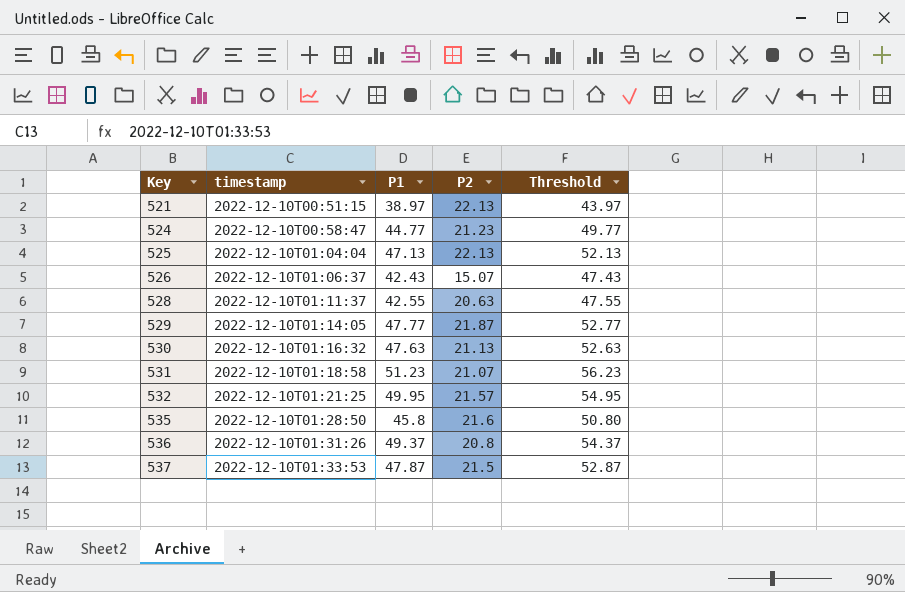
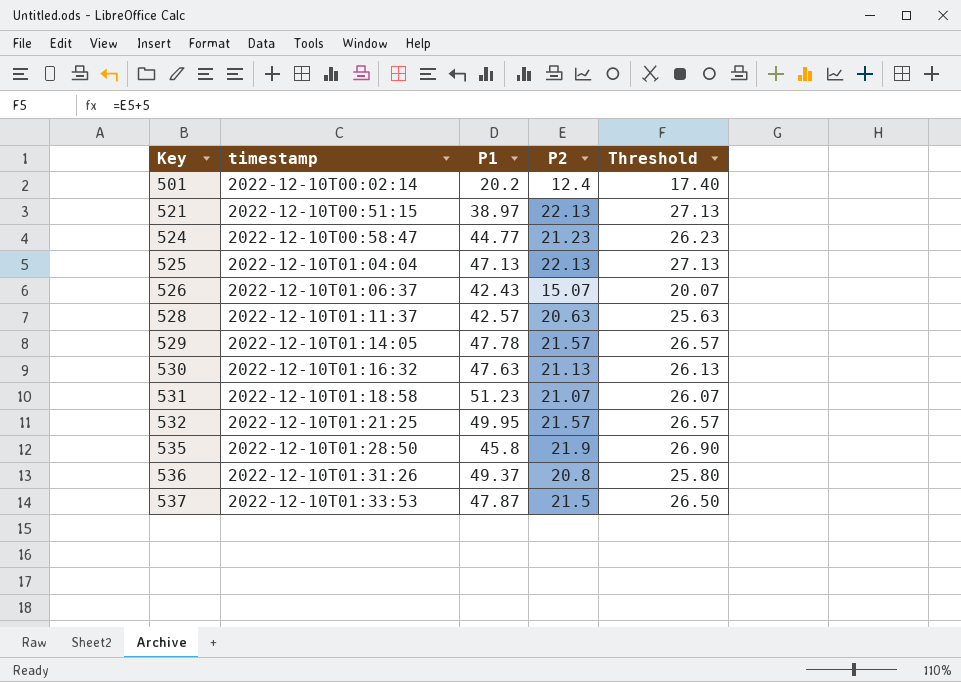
column Threshold | formula: [P1] + 5 -> [P2] + 5
row 501: none -> 2022-12-10T00:02:14 | 20.2 | 12.4 | 17.40
528 | P1: 42.55 -> 42.57
529 | P1: 47.77 -> 47.78
529 | P2: 21.87 -> 21.57
535 | P2: 21.6 -> 21.9

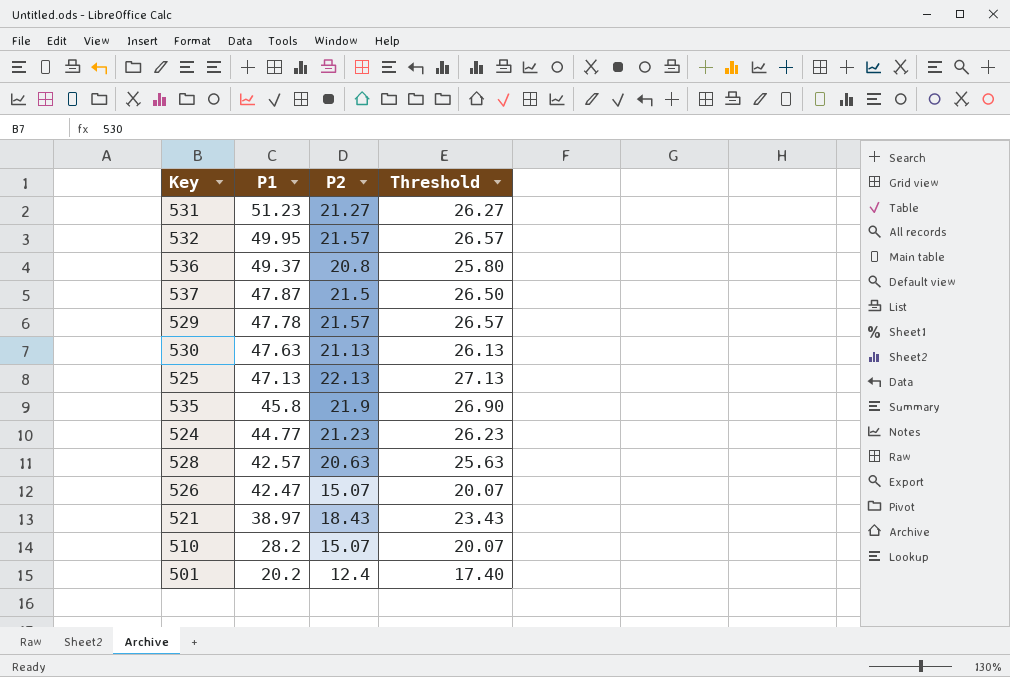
row order: Key ascending -> P1 descending
column timestamp | position: 2 -> none
531 | P2: 21.07 -> 21.27
531 | Threshold: 26.07 -> 26.27
526 | P1: 42.43 -> 42.47
521 | P2: 22.13 -> 18.43
521 | Threshold: 27.13 -> 23.43
row 510: none -> 28.2 | 15.07 | 20.07

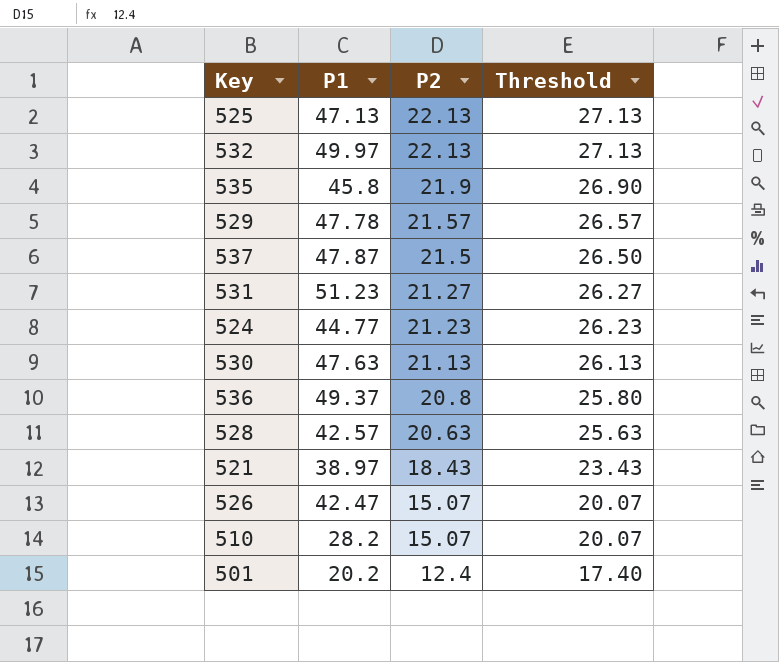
row order: P1 descending -> P2 descending
532 | P1: 49.95 -> 49.97
532 | P2: 21.57 -> 22.13
532 | Threshold: 26.57 -> 27.13

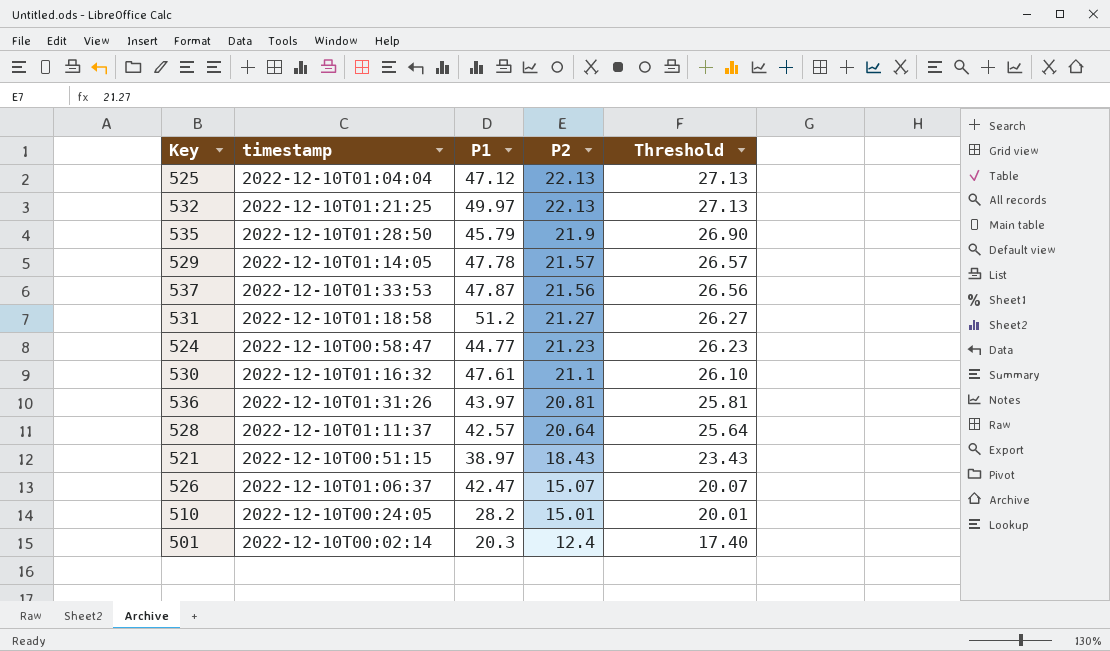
column timestamp | position: none -> 2
525 | P1: 47.13 -> 47.12
535 | P1: 45.8 -> 45.79
537 | P2: 21.5 -> 21.56
537 | Threshold: 26.50 -> 26.56
531 | P1: 51.23 -> 51.2
530 | P1: 47.63 -> 47.61
530 | P2: 21.13 -> 21.1
530 | Threshold: 26.13 -> 26.10
536 | P1: 49.37 -> 43.97
536 | P2: 20.8 -> 20.81
536 | Threshold: 25.80 -> 25.81
528 | P2: 20.63 -> 20.64
528 | Threshold: 25.63 -> 25.64
510 | P2: 15.07 -> 15.01
510 | Threshold: 20.07 -> 20.01
501 | P1: 20.2 -> 20.3

